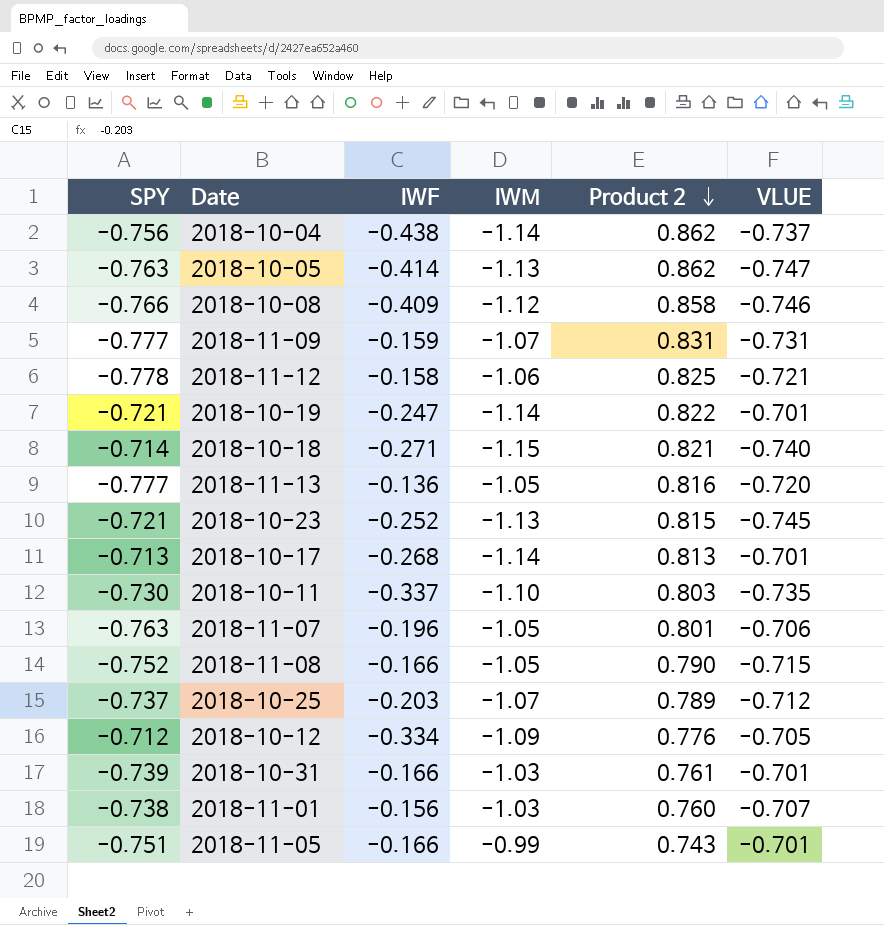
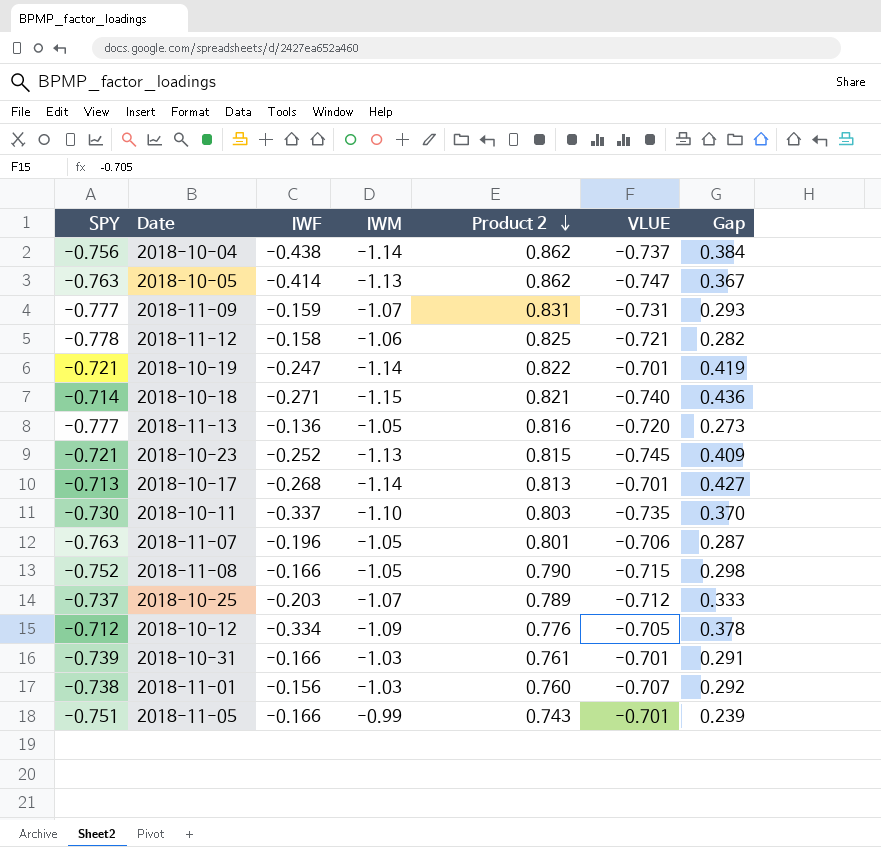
column Gap | formula: none -> [SPY] - [IWM]
row 2018-10-08: -0.766 | -0.409 | -1.12 | 0.858 | -0.746 -> none

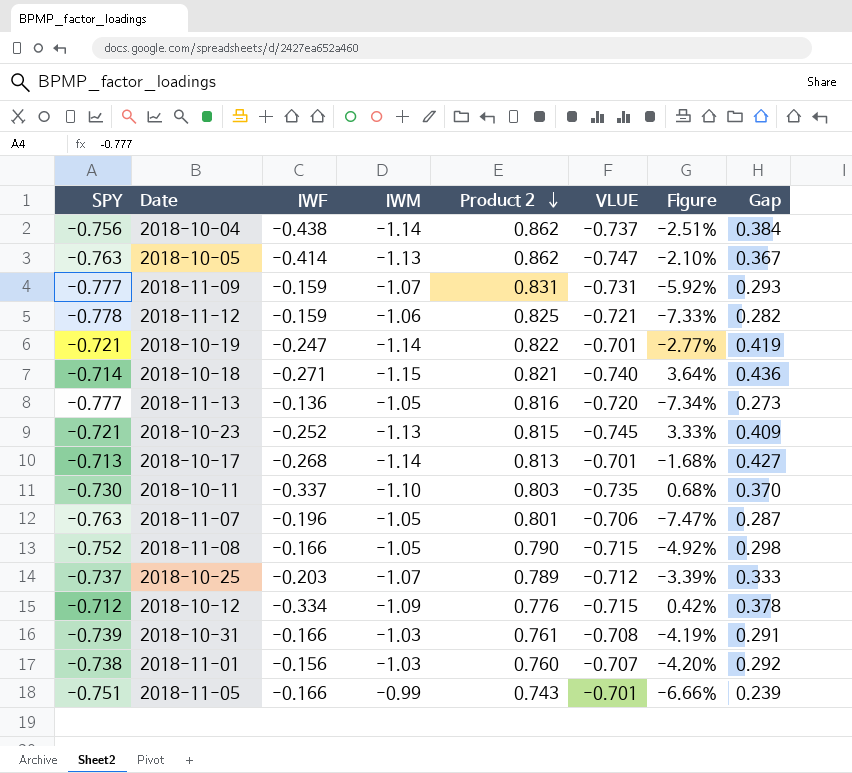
column Figure | formula: none -> ([VLUE] - [SPY]) / [SPY]
2018-11-12 | IWF: -0.158 -> -0.159
2018-10-12 | VLUE: -0.705 -> -0.715
2018-10-31 | VLUE: -0.701 -> -0.708

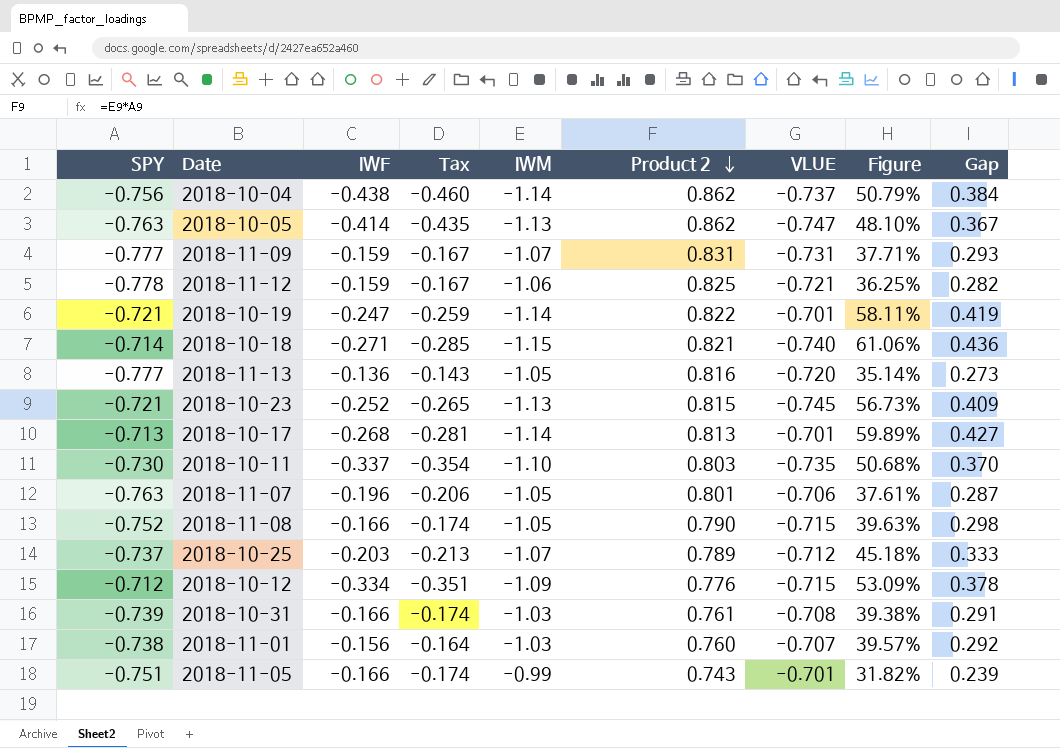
column Tax | formula: none -> [IWF] * 1.05
column Figure | formula: ([VLUE] - [SPY]) / [SPY] -> ([IWM] - [SPY]) / [SPY]

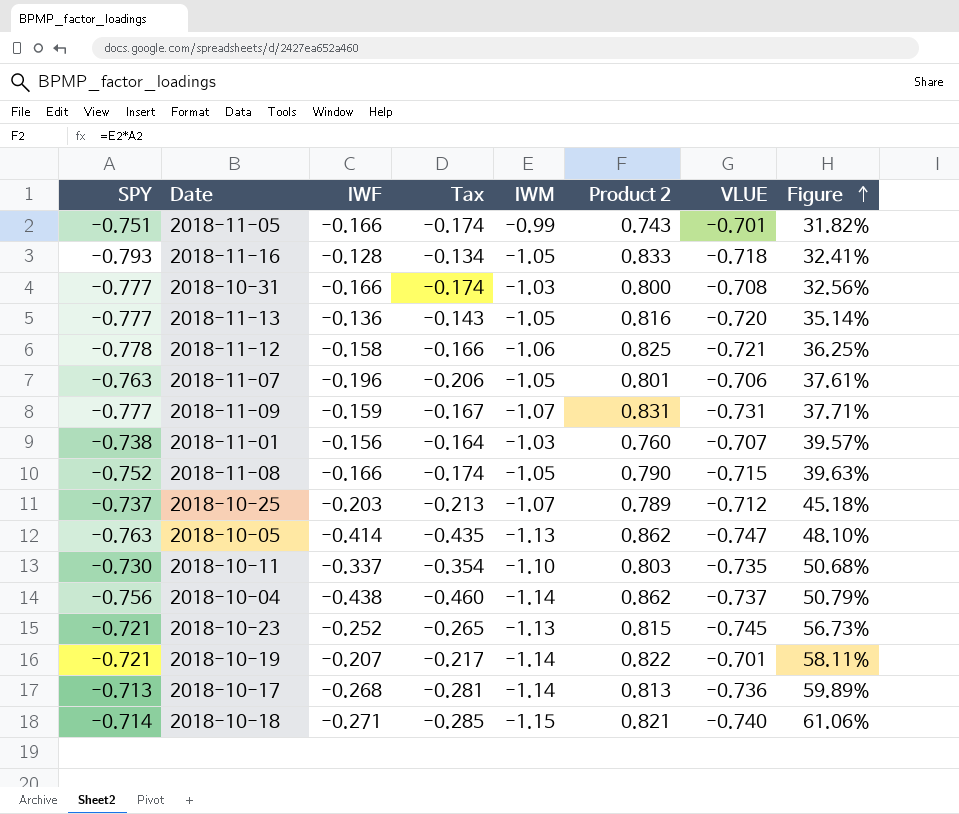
row order: Product 2 descending -> Figure ascending
column Gap | formula: [SPY] - [IWM] -> none
row 2018-10-12: -0.712 | -0.334 | -0.351 | -1.09 | 0.776 | -0.715 | 53.09% | 0.378 -> none
row 2018-11-16: none -> -0.793 | -0.128 | -0.134 | -1.05 | 0.833 | -0.718 | 32.41%
2018-10-31 | SPY: -0.739 -> -0.777
2018-10-31 | Product 2: 0.761 -> 0.800
2018-10-31 | Figure: 39.38% -> 32.56%
2018-11-12 | IWF: -0.159 -> -0.158
2018-11-12 | Tax: -0.167 -> -0.166
2018-10-19 | IWF: -0.247 -> -0.207
2018-10-19 | Tax: -0.259 -> -0.217
2018-10-17 | VLUE: -0.701 -> -0.736

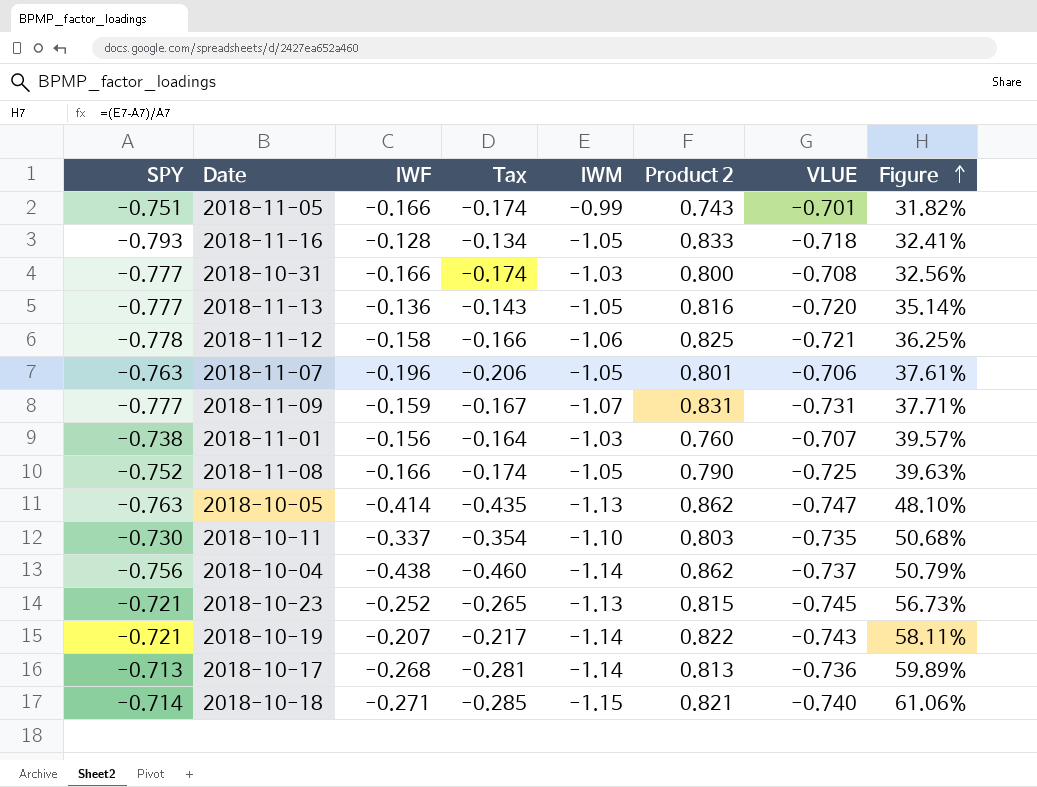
row 2018-10-25: -0.737 | -0.203 | -0.213 | -1.07 | 0.789 | -0.712 | 45.18% -> none
2018-11-08 | VLUE: -0.715 -> -0.725
2018-10-19 | VLUE: -0.701 -> -0.743

